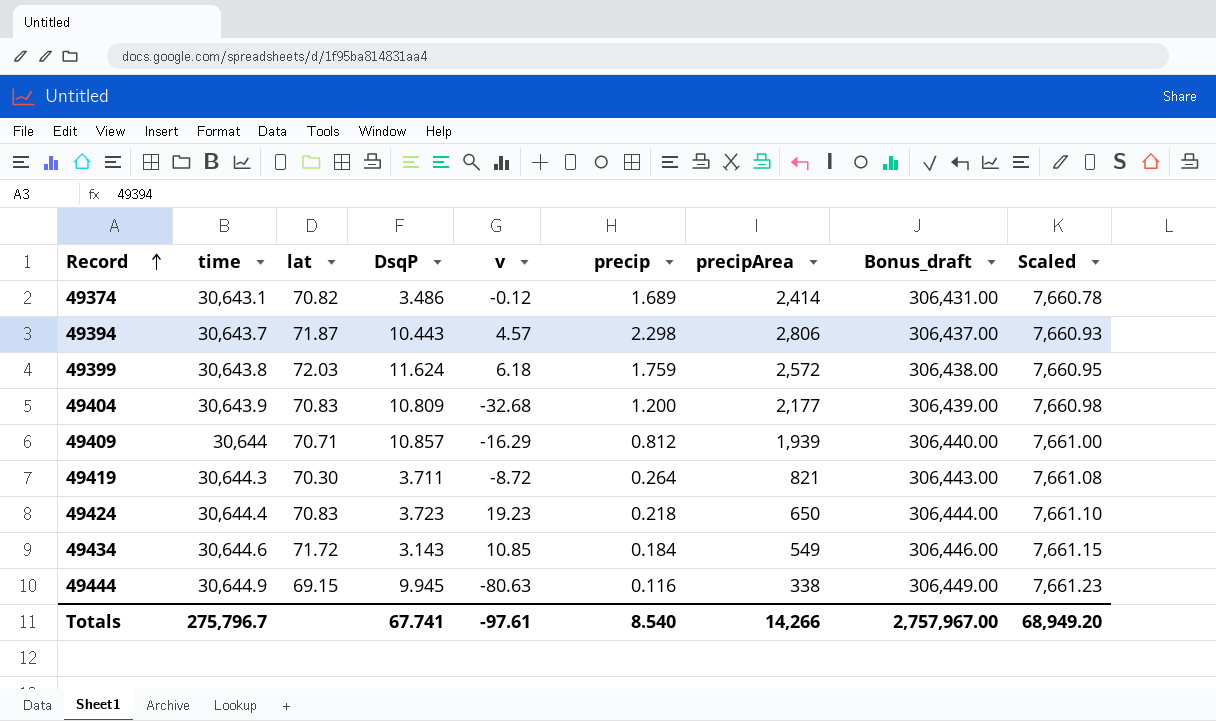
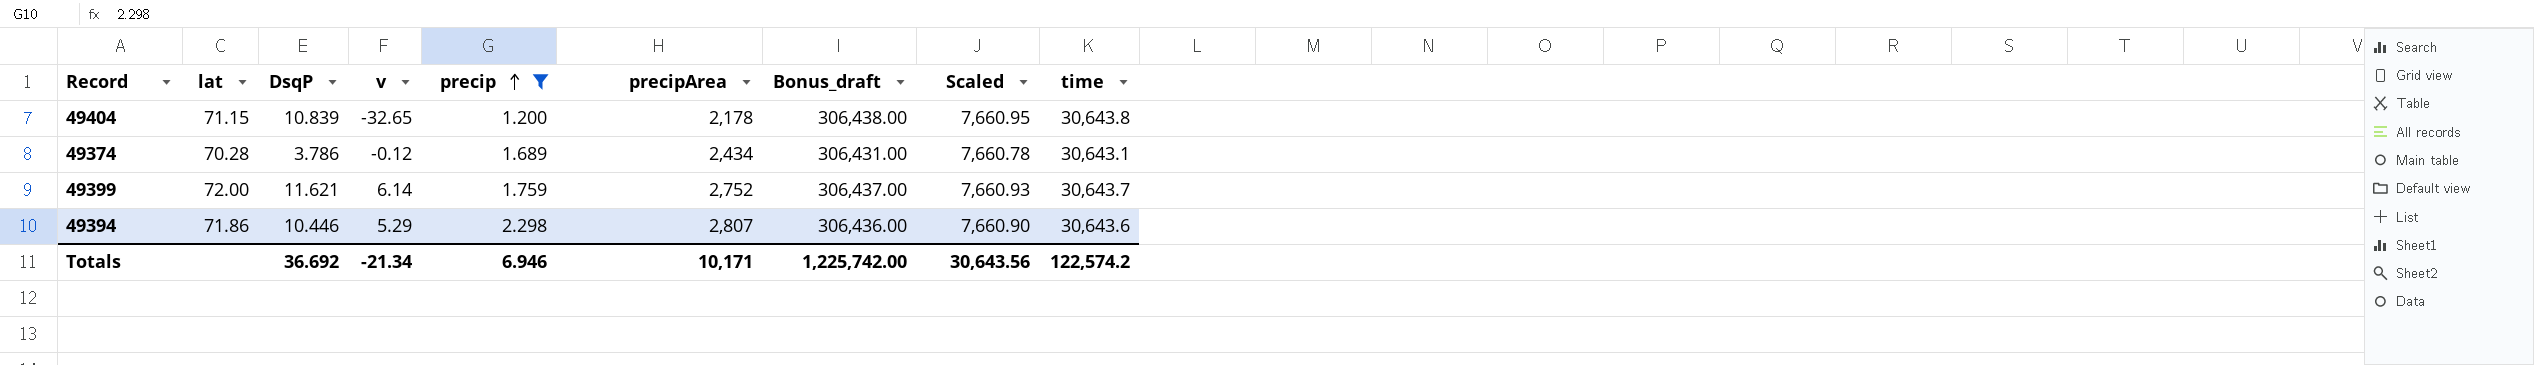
filter: none -> precip >= 1.200
row order: Record ascending -> precip ascending
column time | position: 2 -> 9
49404 | lat: 70.83 -> 71.15
49404 | DsqP: 10.809 -> 10.839
49404 | v: -32.68 -> -32.65
49404 | precipArea: 2,177 -> 2,178
49404 | Bonus_draft: 306,439.00 -> 306,438.00
49404 | Scaled: 7,660.98 -> 7,660.95
49404 | time: 30,643.9 -> 30,643.8
49374 | lat: 70.82 -> 70.28
49374 | DsqP: 3.486 -> 3.786
49374 | precipArea: 2,414 -> 2,434
49399 | lat: 72.03 -> 72.00
49399 | DsqP: 11.624 -> 11.621
49399 | v: 6.18 -> 6.14
49399 | precipArea: 2,572 -> 2,752
49399 | Bonus_draft: 306,438.00 -> 306,437.00
49399 | Scaled: 7,660.95 -> 7,660.93
49399 | time: 30,643.8 -> 30,643.7
49394 | lat: 71.87 -> 71.86
49394 | DsqP: 10.443 -> 10.446
49394 | v: 4.57 -> 5.29
49394 | precipArea: 2,806 -> 2,807
49394 | Bonus_draft: 306,437.00 -> 306,436.00
49394 | Scaled: 7,660.93 -> 7,660.90
49394 | time: 30,643.7 -> 30,643.6
Totals | DsqP: 67.741 -> 36.692
Totals | v: -97.61 -> -21.34
Totals | precip: 8.540 -> 6.946
Totals | precipArea: 14,266 -> 10,171
Totals | Bonus_draft: 2,757,967.00 -> 1,225,742.00
Totals | Scaled: 68,949.20 -> 30,643.56
Totals | time: 275,796.7 -> 122,574.2

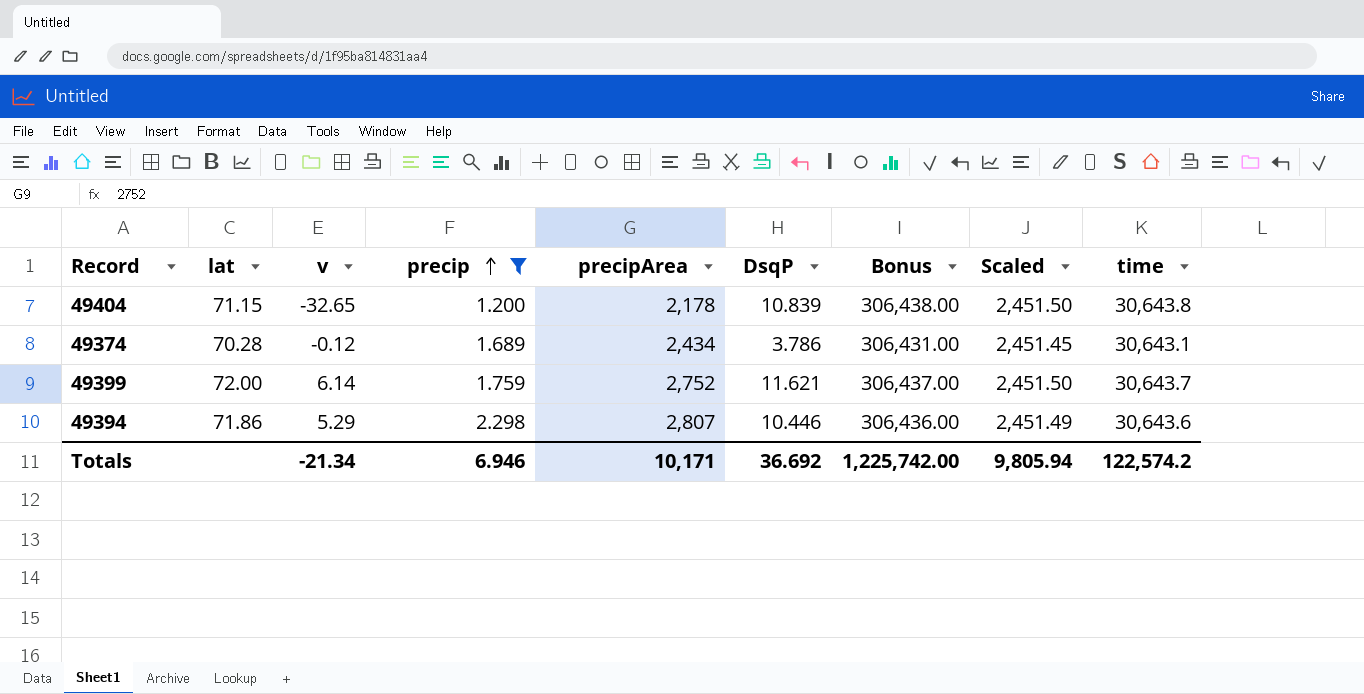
column DsqP | position: 3 -> 6
column name: Bonus_draft -> Bonus
column Scaled | formula: [time] * 0.25 -> [time] * 0.08
Totals | Scaled: 30,643.56 -> 9,805.94

